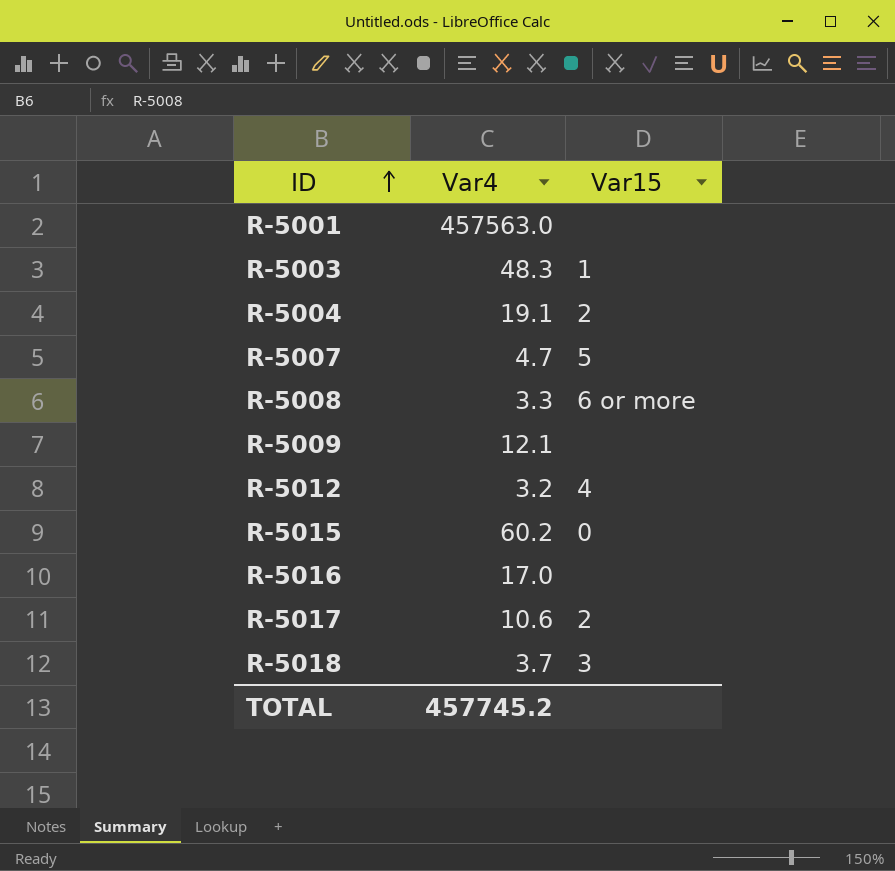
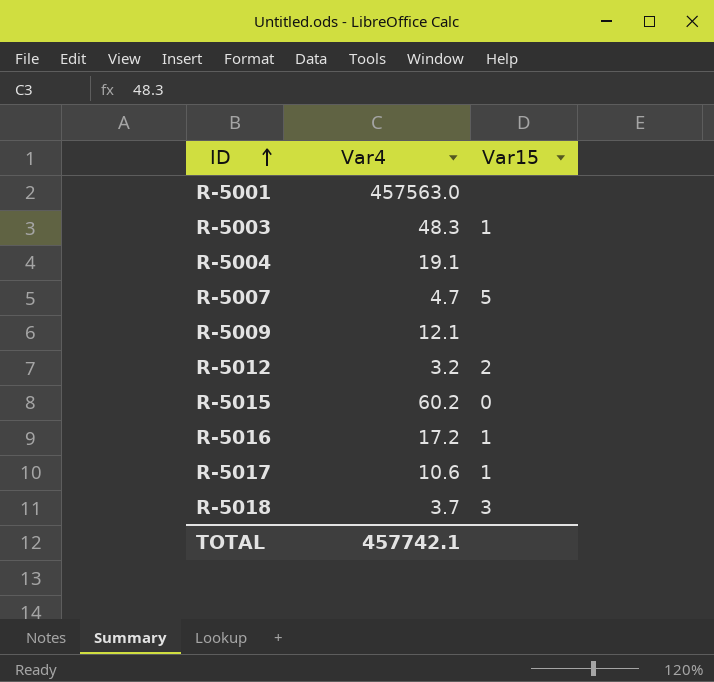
row R-5008: 3.3 | 6 or more -> none
R-5004 | Var15: 2 -> none
R-5012 | Var15: 4 -> 2
R-5016 | Var4: 17.0 -> 17.2
R-5016 | Var15: none -> 1
R-5017 | Var15: 2 -> 1
TOTAL | Var4: 457745.2 -> 457742.1

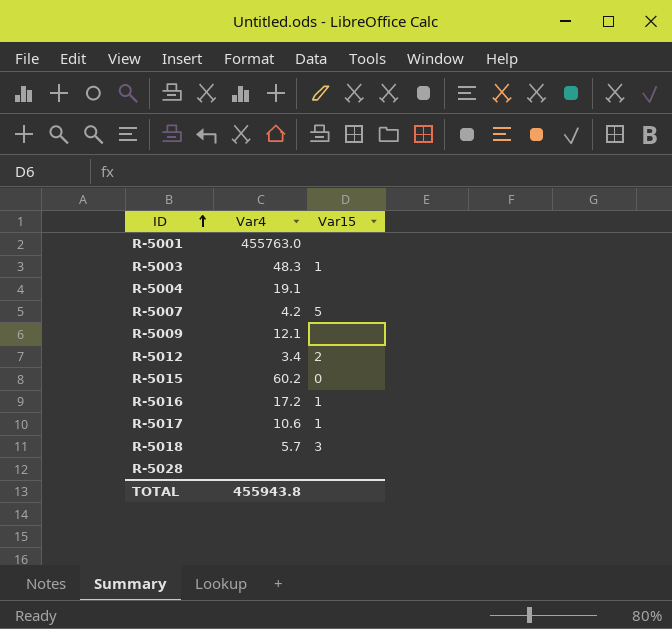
R-5001 | Var4: 457563.0 -> 455763.0
R-5007 | Var4: 4.7 -> 4.2
R-5012 | Var4: 3.2 -> 3.4
R-5018 | Var4: 3.7 -> 5.7
row R-5028: none -> none | none
TOTAL | Var4: 457742.1 -> 455943.8

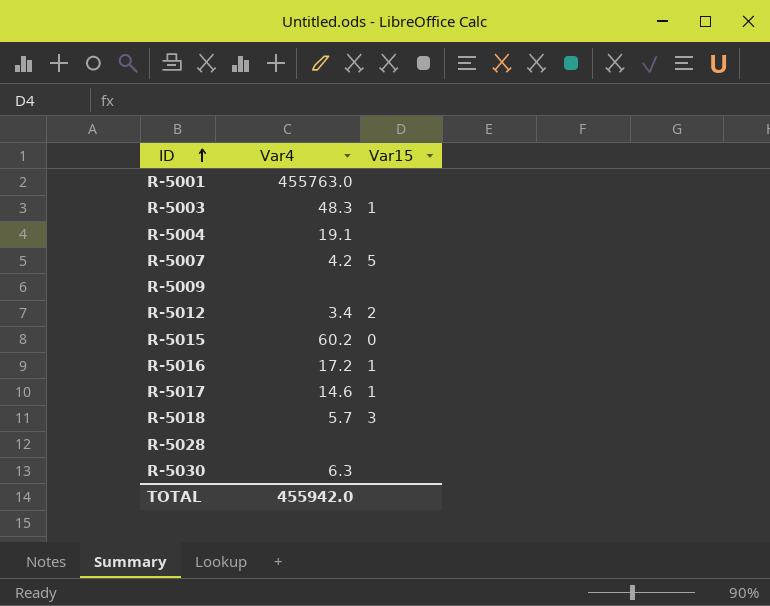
R-5009 | Var4: 12.1 -> none
R-5017 | Var4: 10.6 -> 14.6
row R-5030: none -> 6.3 | none
TOTAL | Var4: 455943.8 -> 455942.0

